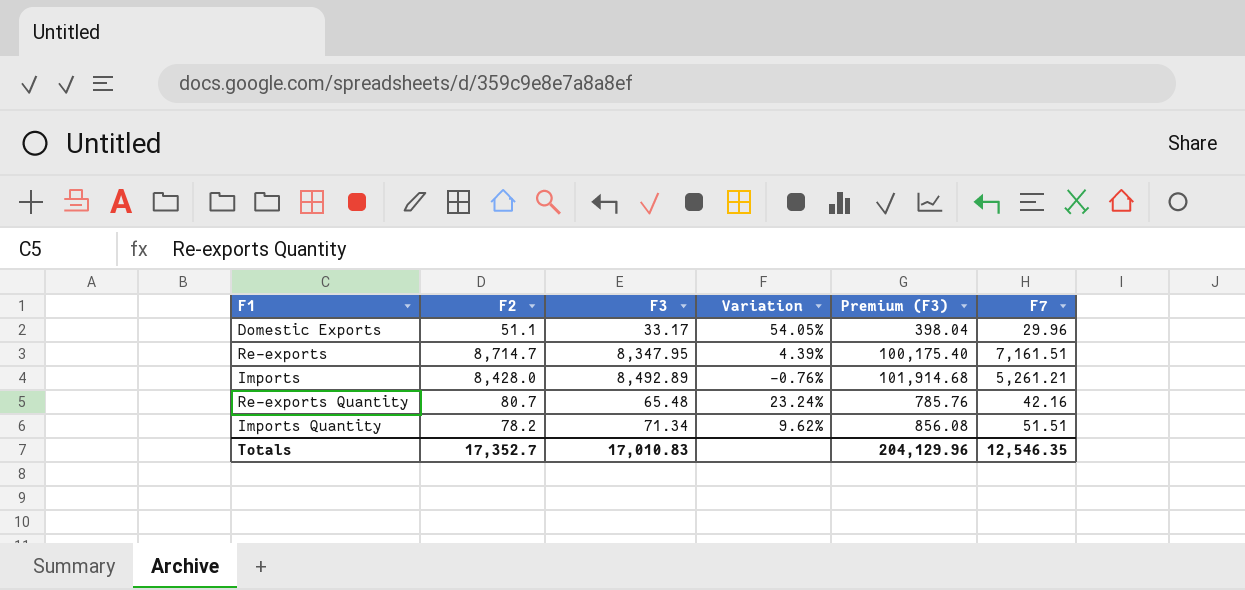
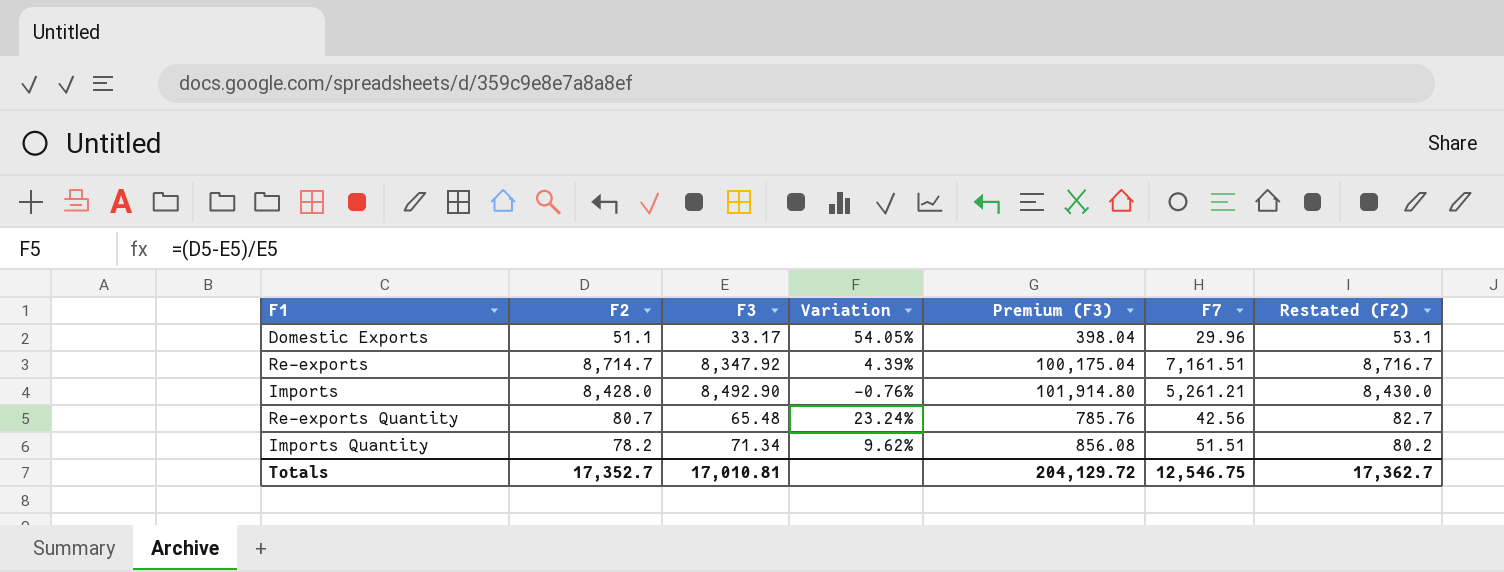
column Restated (F2) | formula: none -> [F2] + 2
Re-exports | F3: 8,347.95 -> 8,347.92
Re-exports | Premium (F3): 100,175.40 -> 100,175.04
Imports | F3: 8,492.89 -> 8,492.90
Imports | Premium (F3): 101,914.68 -> 101,914.80
Re-exports Quantity | F7: 42.16 -> 42.56
Totals | F3: 17,010.83 -> 17,010.81
Totals | Premium (F3): 204,129.96 -> 204,129.72
Totals | F7: 12,546.35 -> 12,546.75

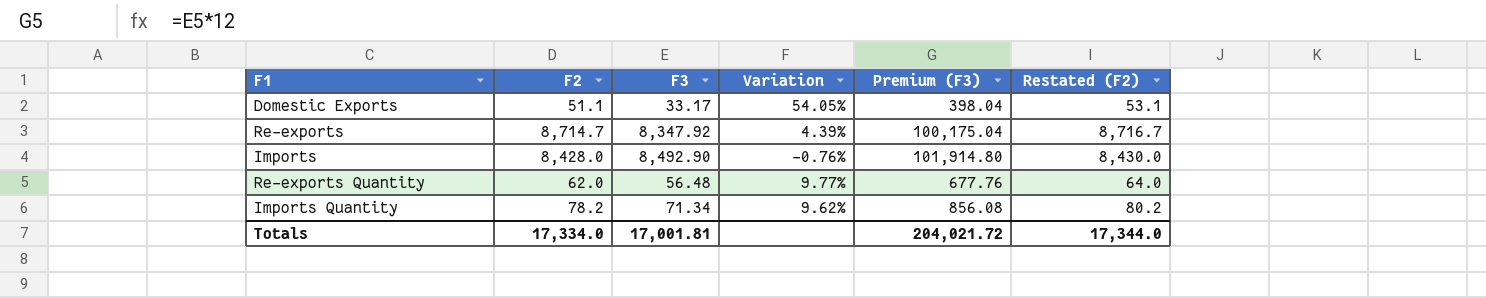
column F7 | position: 6 -> none
Re-exports Quantity | F2: 80.7 -> 62.0
Re-exports Quantity | F3: 65.48 -> 56.48
Re-exports Quantity | Variation: 23.24% -> 9.77%
Re-exports Quantity | Premium (F3): 785.76 -> 677.76
Re-exports Quantity | Restated (F2): 82.7 -> 64.0
Totals | F2: 17,352.7 -> 17,334.0
Totals | F3: 17,010.81 -> 17,001.81
Totals | Premium (F3): 204,129.72 -> 204,021.72
Totals | Restated (F2): 17,362.7 -> 17,344.0

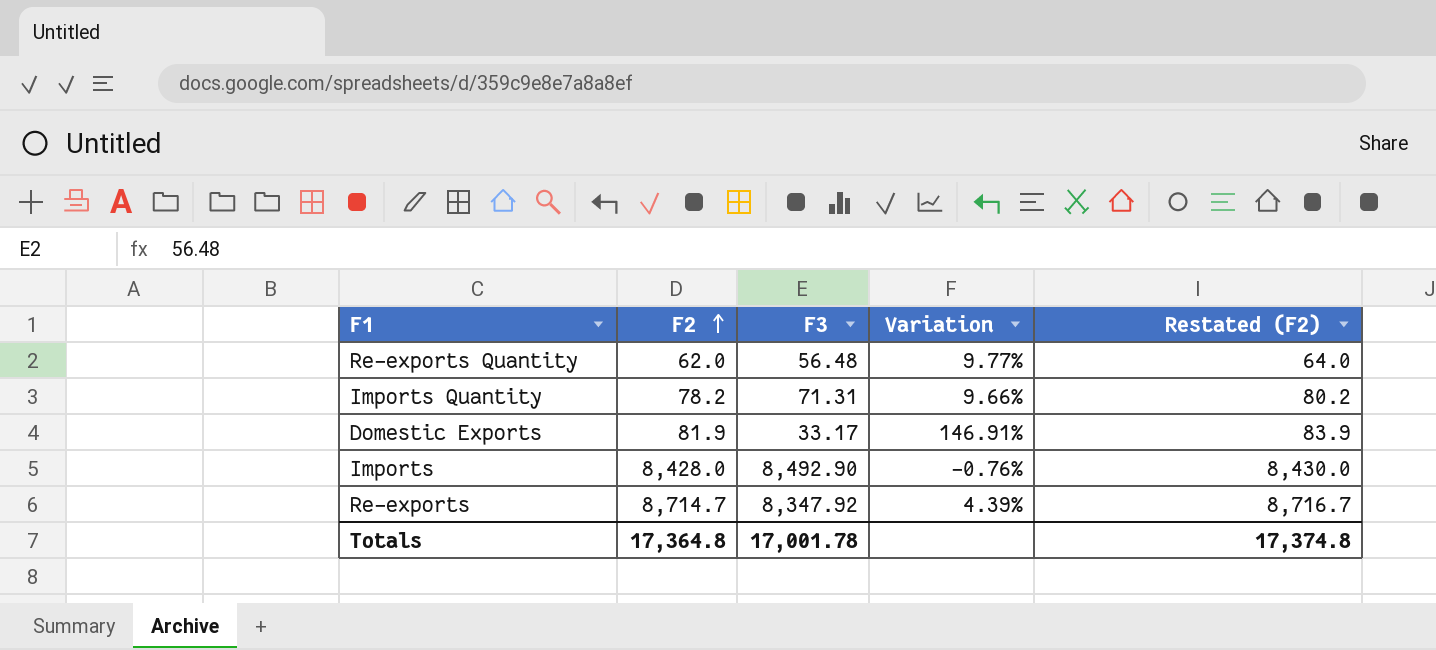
row order: none -> F2 ascending
column Premium (F3) | formula: [F3] * 12 -> none
Imports Quantity | F3: 71.34 -> 71.31
Imports Quantity | Variation: 9.62% -> 9.66%
Domestic Exports | F2: 51.1 -> 81.9
Domestic Exports | Variation: 54.05% -> 146.91%
Domestic Exports | Restated (F2): 53.1 -> 83.9
Totals | F2: 17,334.0 -> 17,364.8
Totals | F3: 17,001.81 -> 17,001.78
Totals | Restated (F2): 17,344.0 -> 17,374.8

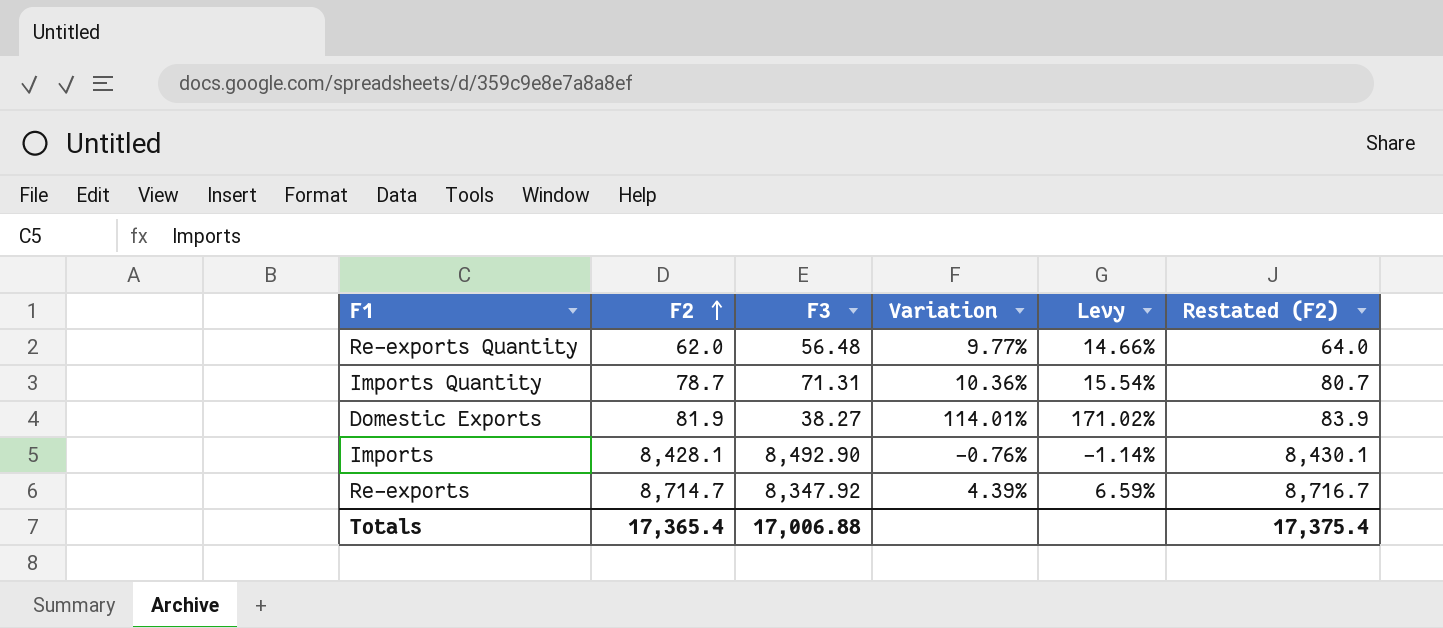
column Levy | formula: none -> [Variation] * 1.5
Imports Quantity | F2: 78.2 -> 78.7
Imports Quantity | Variation: 9.66% -> 10.36%
Imports Quantity | Restated (F2): 80.2 -> 80.7
Domestic Exports | F3: 33.17 -> 38.27
Domestic Exports | Variation: 146.91% -> 114.01%
Imports | F2: 8,428.0 -> 8,428.1
Imports | Restated (F2): 8,430.0 -> 8,430.1
Totals | F2: 17,364.8 -> 17,365.4
Totals | F3: 17,001.78 -> 17,006.88
Totals | Restated (F2): 17,374.8 -> 17,375.4

